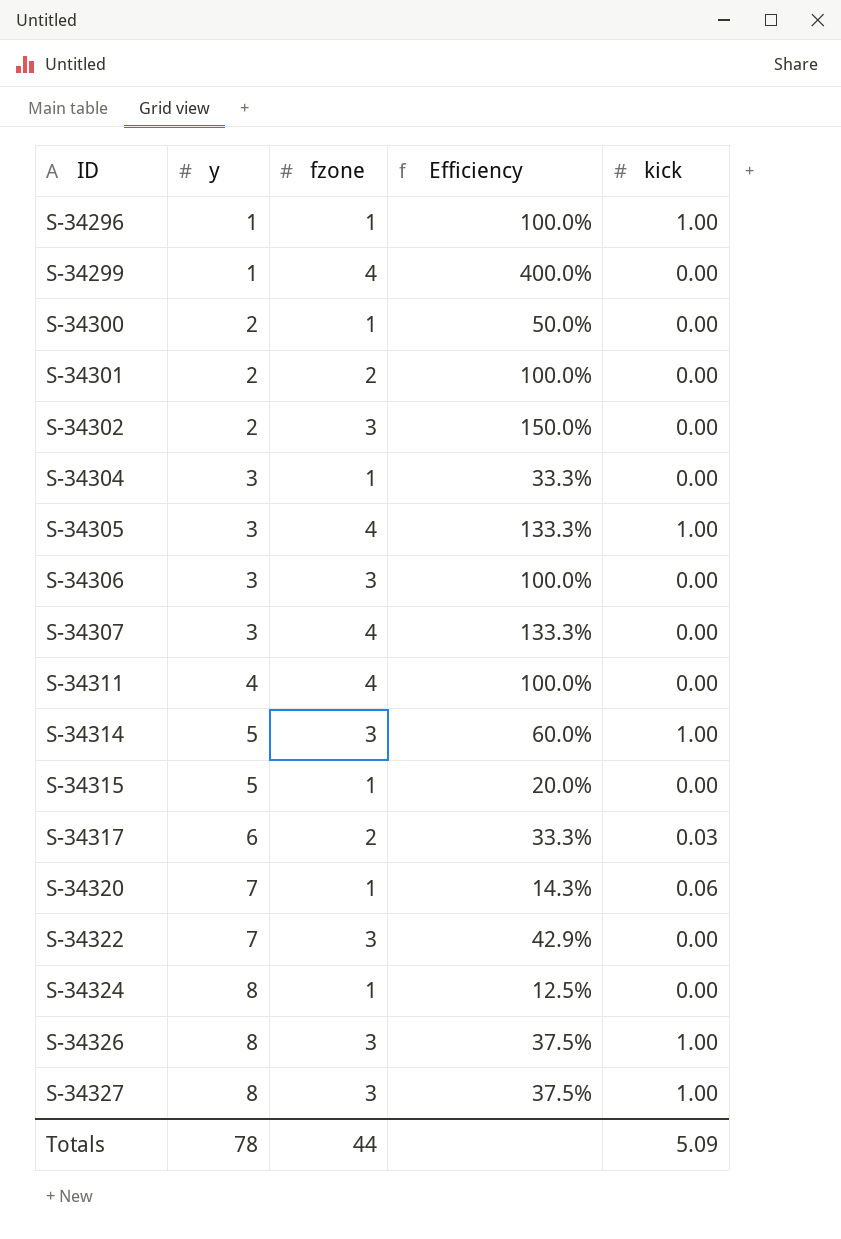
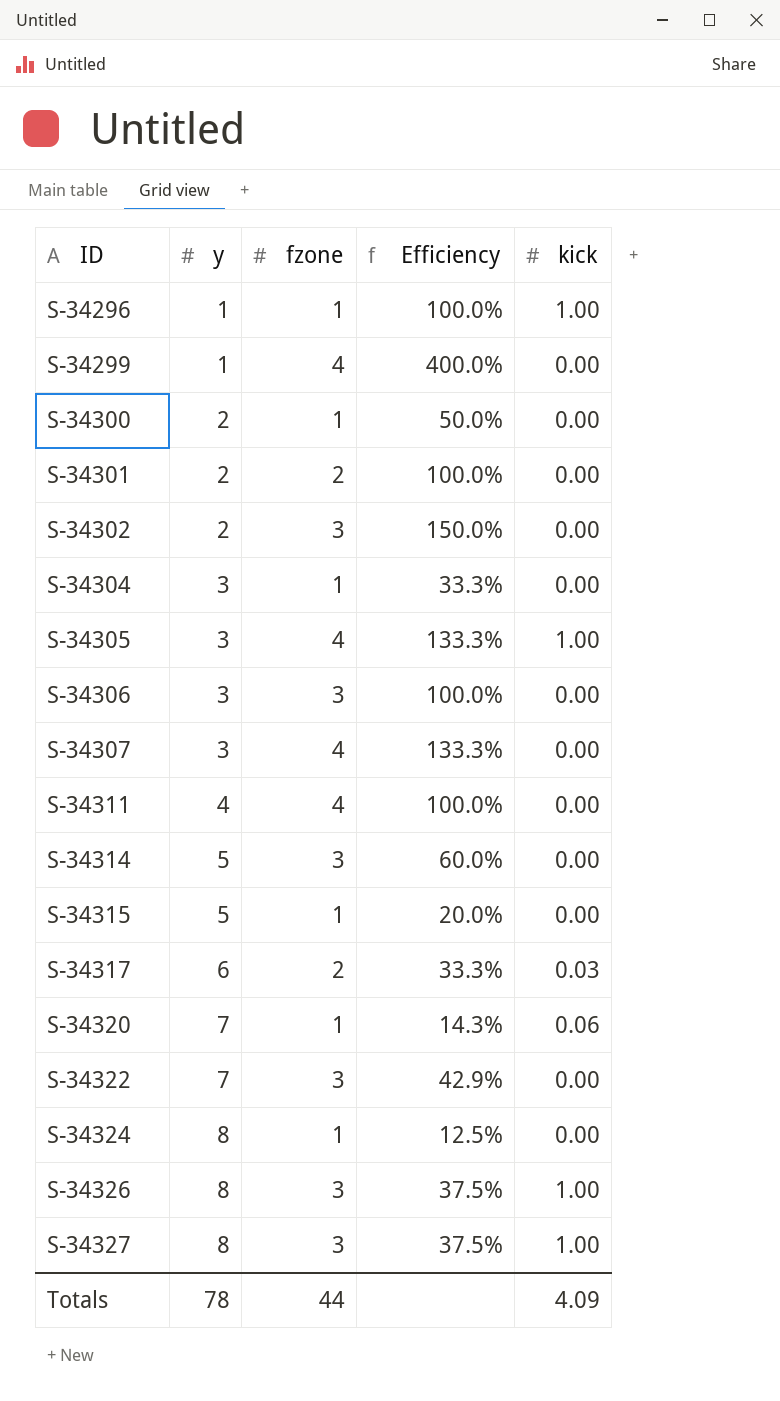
S-34314 | kick: 1.00 -> 0.00
Totals | kick: 5.09 -> 4.09

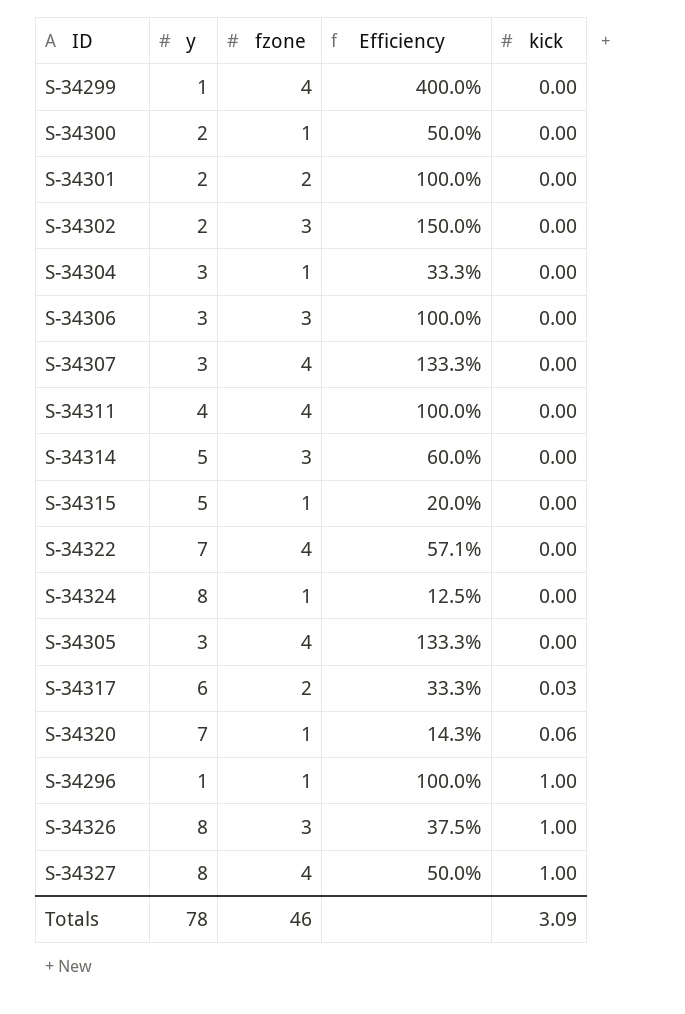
row order: ID ascending -> kick ascending
S-34322 | fzone: 3 -> 4
S-34322 | Efficiency: 42.9% -> 57.1%
S-34305 | kick: 1.00 -> 0.00
S-34327 | fzone: 3 -> 4
S-34327 | Efficiency: 37.5% -> 50.0%
Totals | fzone: 44 -> 46
Totals | kick: 4.09 -> 3.09

